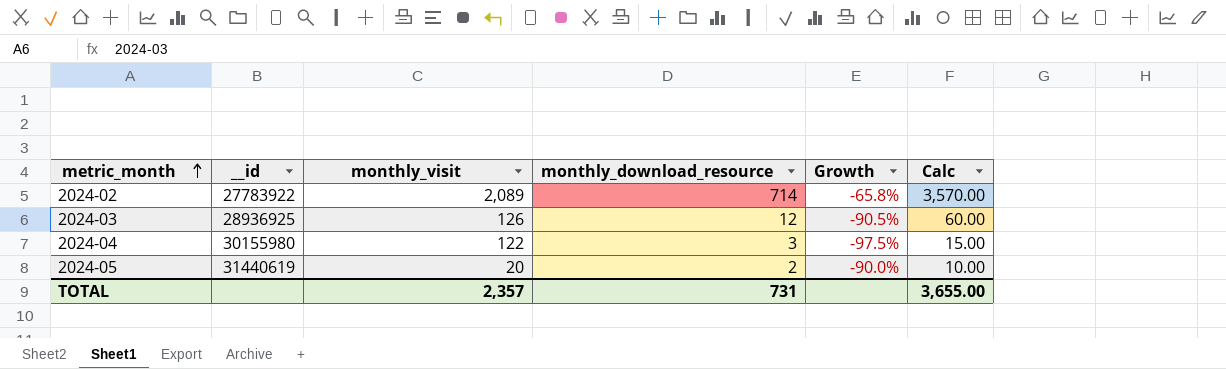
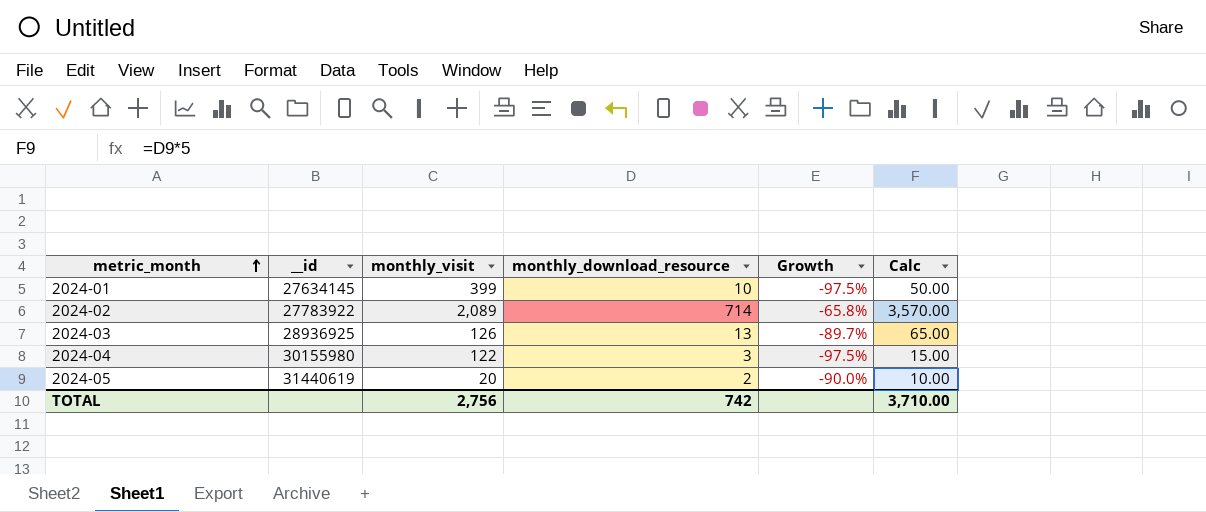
row 2024-01: none -> 27634145 | 399 | 10 | -97.5% | 50.00
2024-03 | monthly_download_resource: 12 -> 13
2024-03 | Growth: -90.5% -> -89.7%
2024-03 | Calc: 60.00 -> 65.00
TOTAL | monthly_visit: 2,357 -> 2,756
TOTAL | monthly_download_resource: 731 -> 742
TOTAL | Calc: 3,655.00 -> 3,710.00

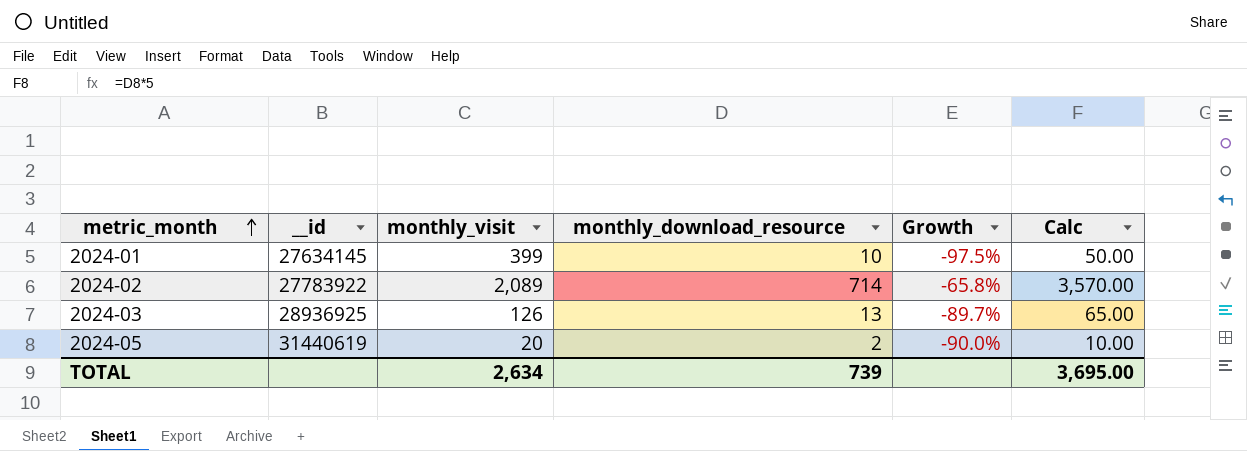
row 2024-04: 30155980 | 122 | 3 | -97.5% | 15.00 -> none
TOTAL | monthly_visit: 2,756 -> 2,634
TOTAL | monthly_download_resource: 742 -> 739
TOTAL | Calc: 3,710.00 -> 3,695.00

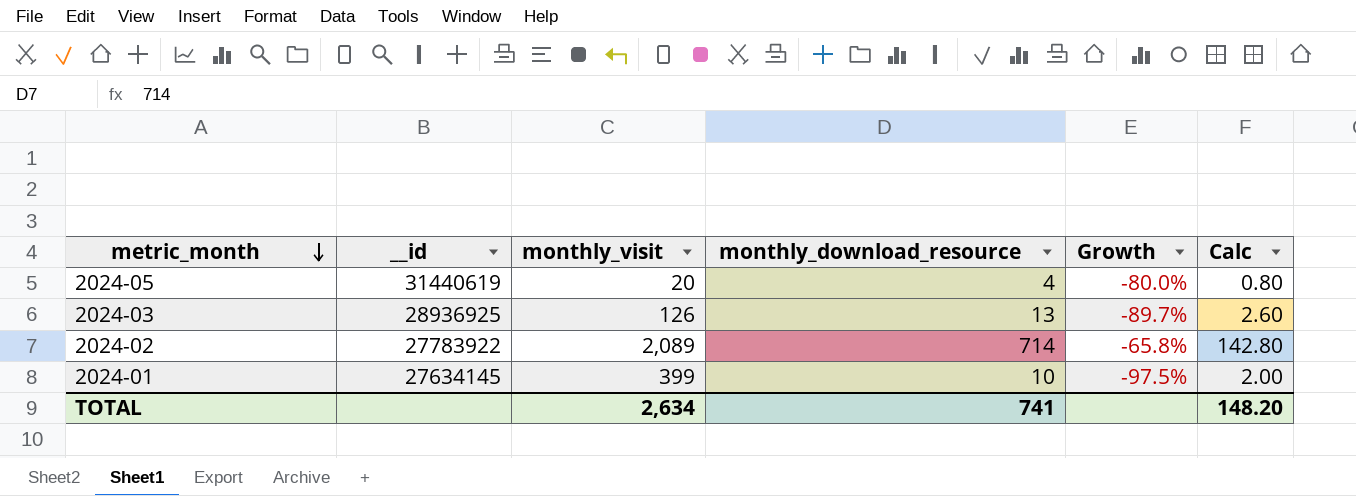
row order: metric_month ascending -> metric_month descending
column Calc | formula: [monthly_download_resource] * 5 -> [monthly_download_resource] * 0.2
2024-05 | monthly_download_resource: 2 -> 4
2024-05 | Growth: -90.0% -> -80.0%
TOTAL | monthly_download_resource: 739 -> 741
TOTAL | Calc: 3,695.00 -> 148.20

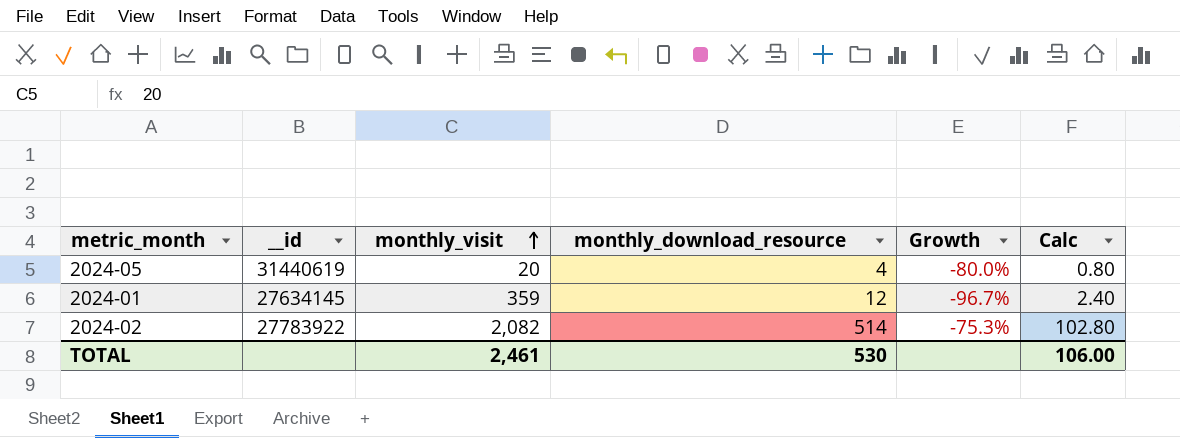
row order: metric_month descending -> monthly_visit ascending
row 2024-03: 28936925 | 126 | 13 | -89.7% | 2.60 -> none
2024-01 | monthly_visit: 399 -> 359
2024-01 | monthly_download_resource: 10 -> 12
2024-01 | Growth: -97.5% -> -96.7%
2024-01 | Calc: 2.00 -> 2.40
2024-02 | monthly_visit: 2,089 -> 2,082
2024-02 | monthly_download_resource: 714 -> 514
2024-02 | Growth: -65.8% -> -75.3%
2024-02 | Calc: 142.80 -> 102.80
TOTAL | monthly_visit: 2,634 -> 2,461
TOTAL | monthly_download_resource: 741 -> 530
TOTAL | Calc: 148.20 -> 106.00

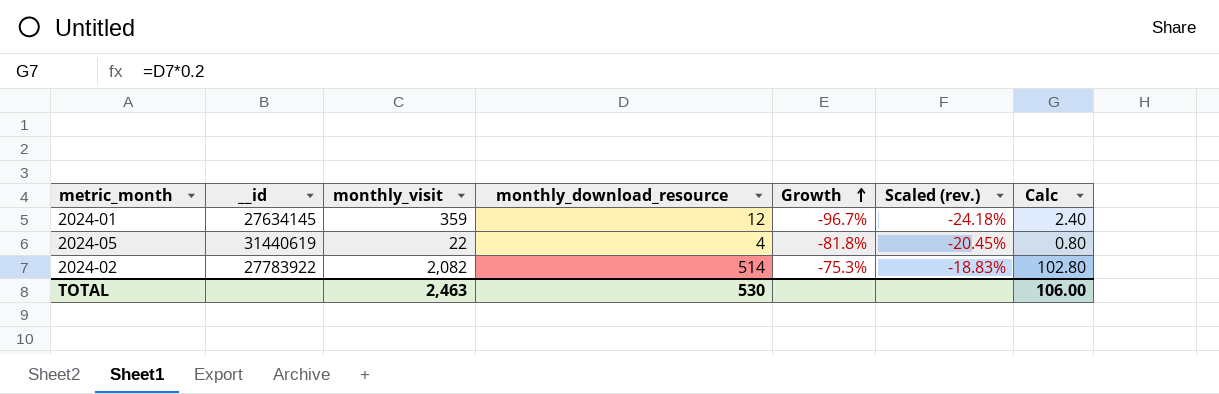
row order: monthly_visit ascending -> Growth ascending
column Scaled (rev.) | formula: none -> [Growth] * 0.25
2024-05 | monthly_visit: 20 -> 22
2024-05 | Growth: -80.0% -> -81.8%
TOTAL | monthly_visit: 2,461 -> 2,463

